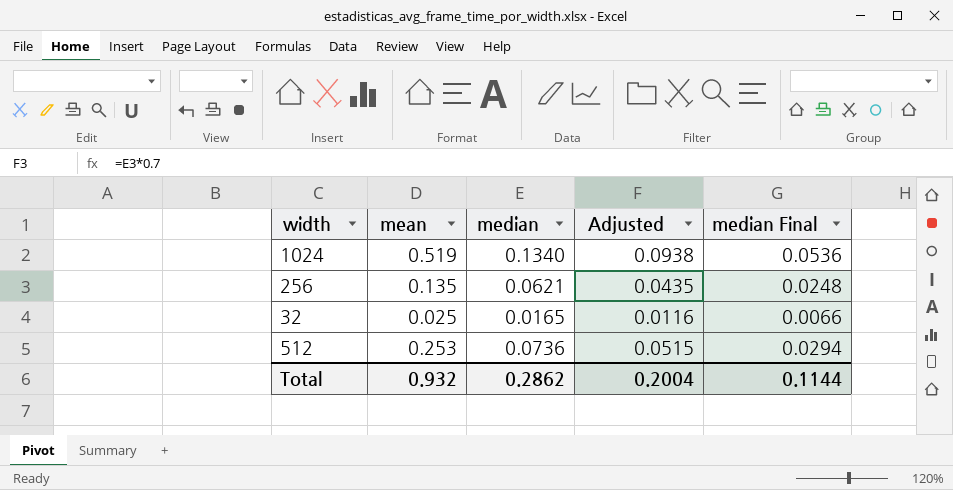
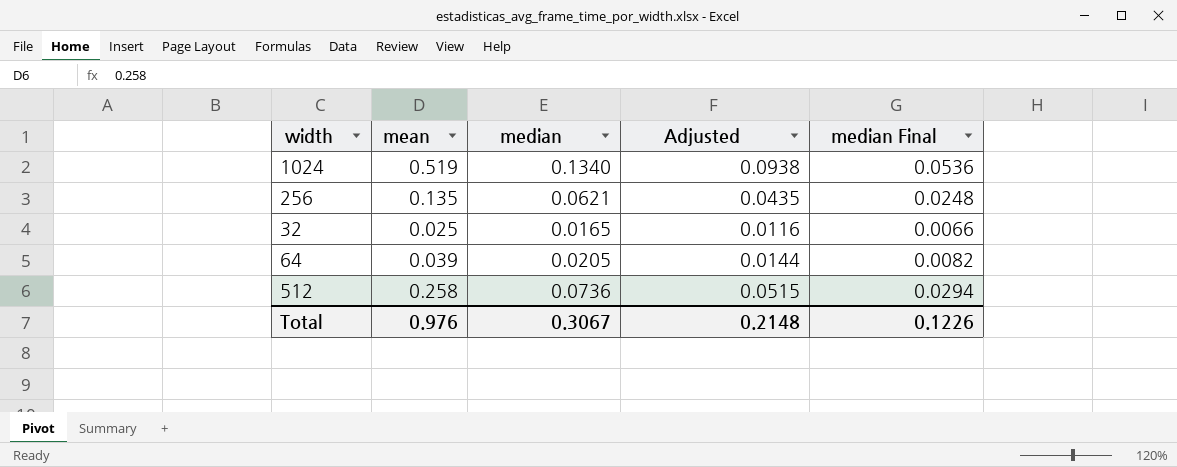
row 64: none -> 0.039 | 0.0205 | 0.0144 | 0.0082
512 | mean: 0.253 -> 0.258
Total | mean: 0.932 -> 0.976
Total | median: 0.2862 -> 0.3067
Total | Adjusted: 0.2004 -> 0.2148
Total | median Final: 0.1144 -> 0.1226

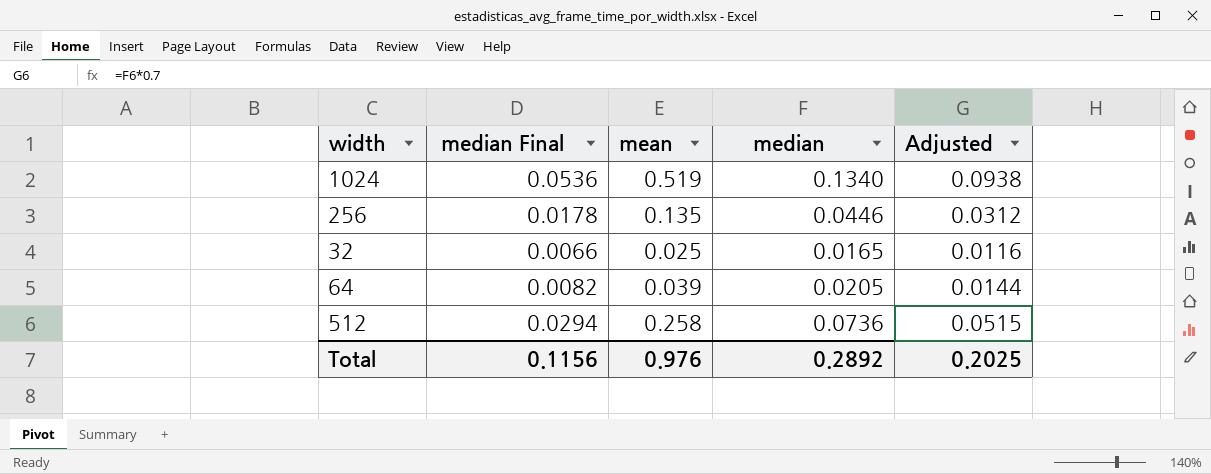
column median Final | position: 5 -> 2
256 | median Final: 0.0248 -> 0.0178
256 | median: 0.0621 -> 0.0446
256 | Adjusted: 0.0435 -> 0.0312
Total | median Final: 0.1226 -> 0.1156
Total | median: 0.3067 -> 0.2892
Total | Adjusted: 0.2148 -> 0.2025

